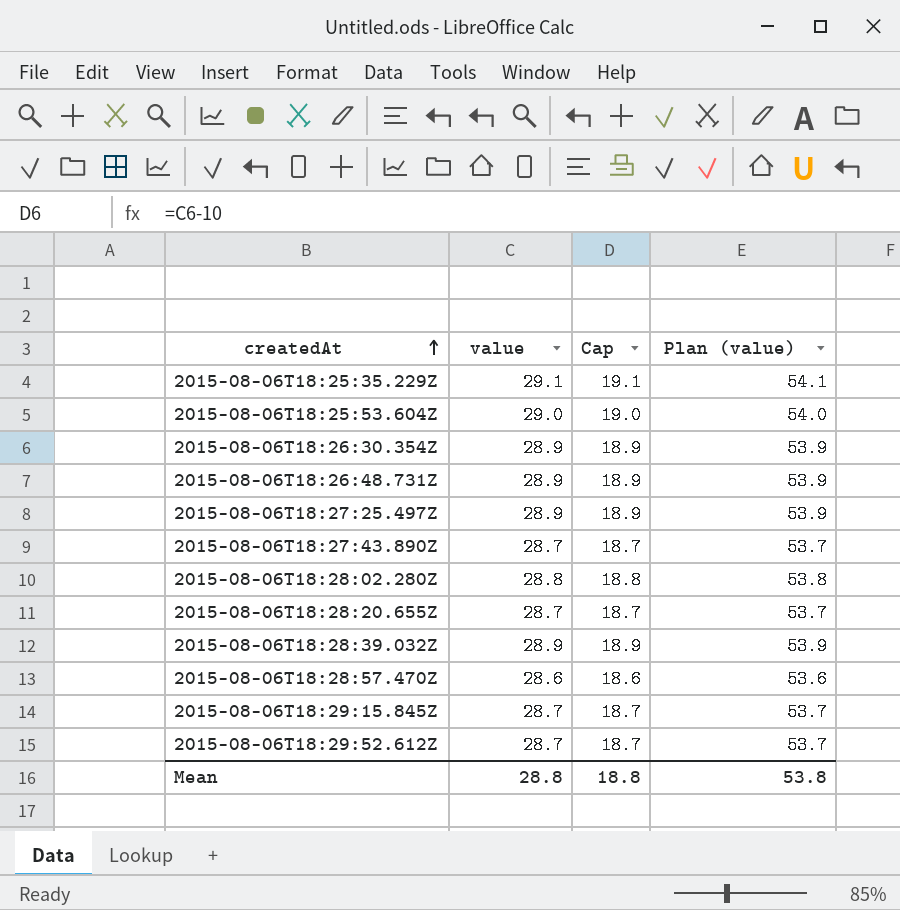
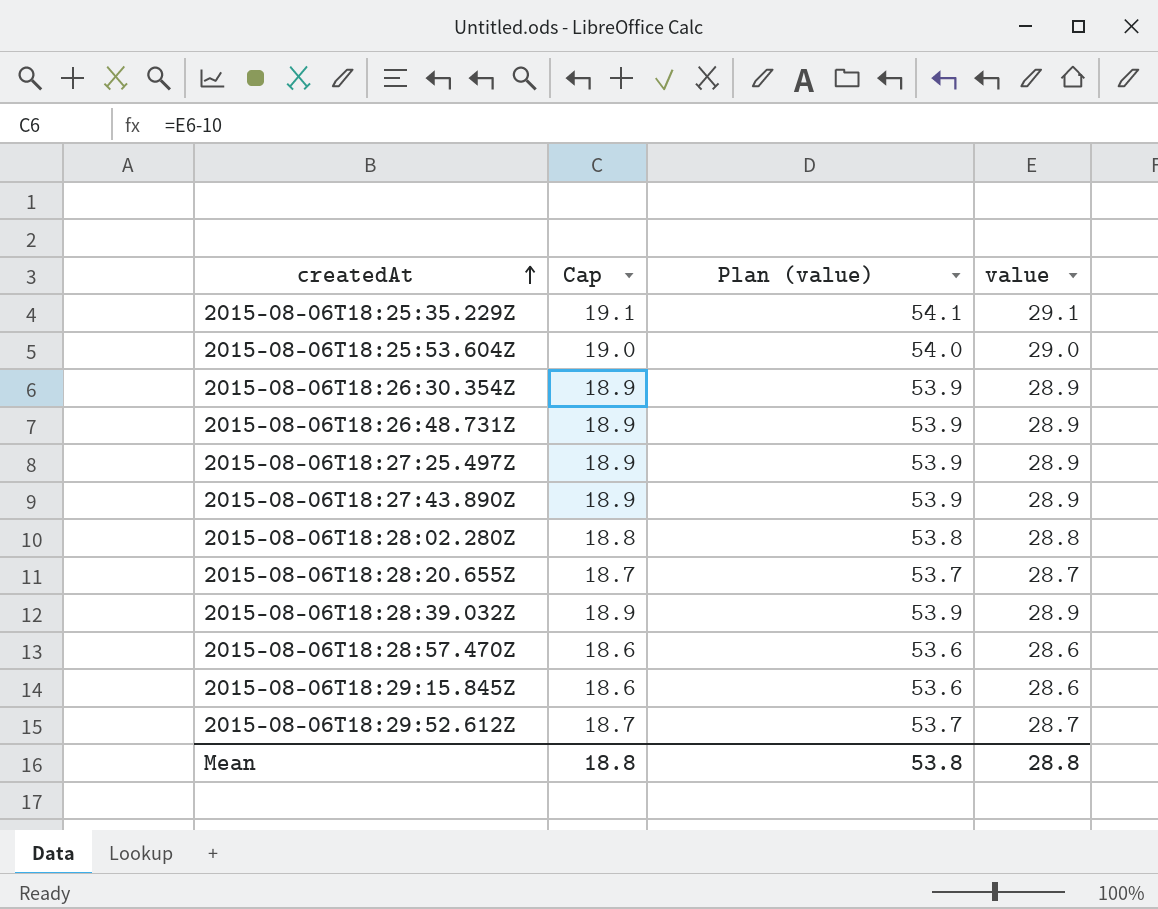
column value | position: 2 -> 4
2015-08-06T18:27:43.890Z | Cap: 18.7 -> 18.9
2015-08-06T18:27:43.890Z | Plan (value): 53.7 -> 53.9
2015-08-06T18:27:43.890Z | value: 28.7 -> 28.9
2015-08-06T18:29:15.845Z | Cap: 18.7 -> 18.6
2015-08-06T18:29:15.845Z | Plan (value): 53.7 -> 53.6
2015-08-06T18:29:15.845Z | value: 28.7 -> 28.6

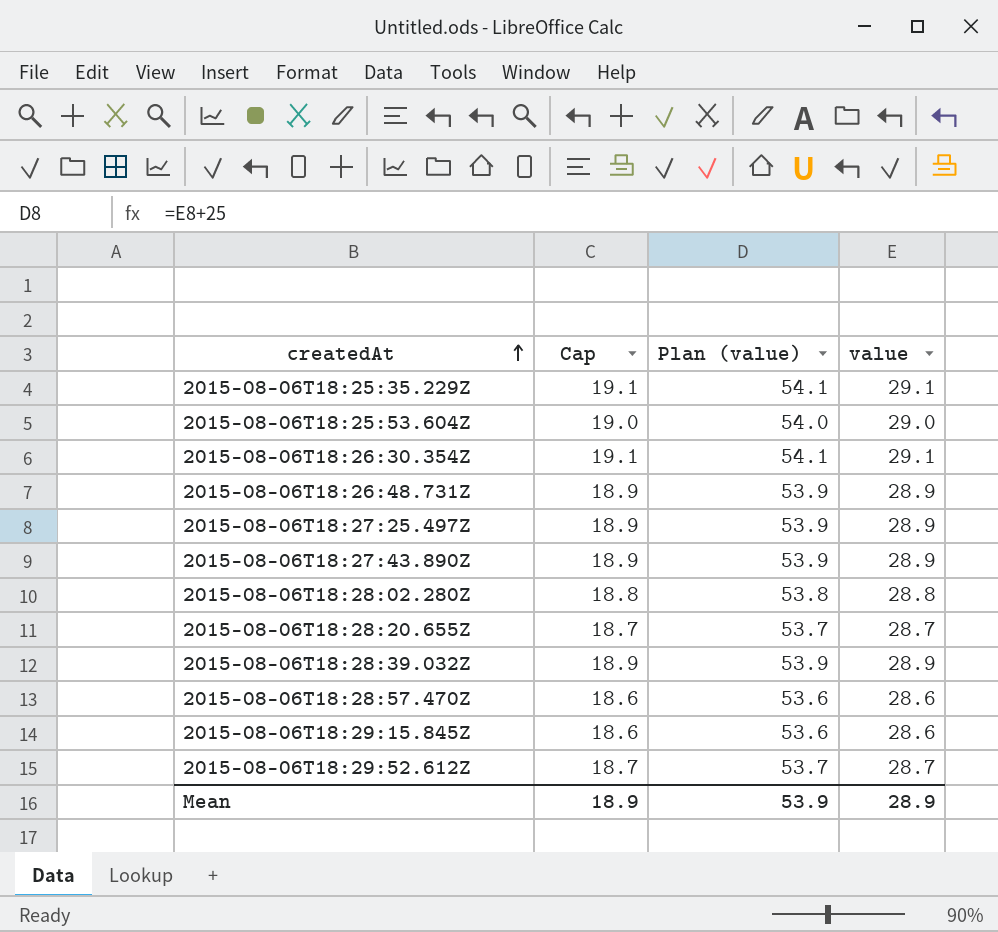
2015-08-06T18:26:30.354Z | Cap: 18.9 -> 19.1
2015-08-06T18:26:30.354Z | Plan (value): 53.9 -> 54.1
2015-08-06T18:26:30.354Z | value: 28.9 -> 29.1
Mean | Cap: 18.8 -> 18.9
Mean | Plan (value): 53.8 -> 53.9
Mean | value: 28.8 -> 28.9

